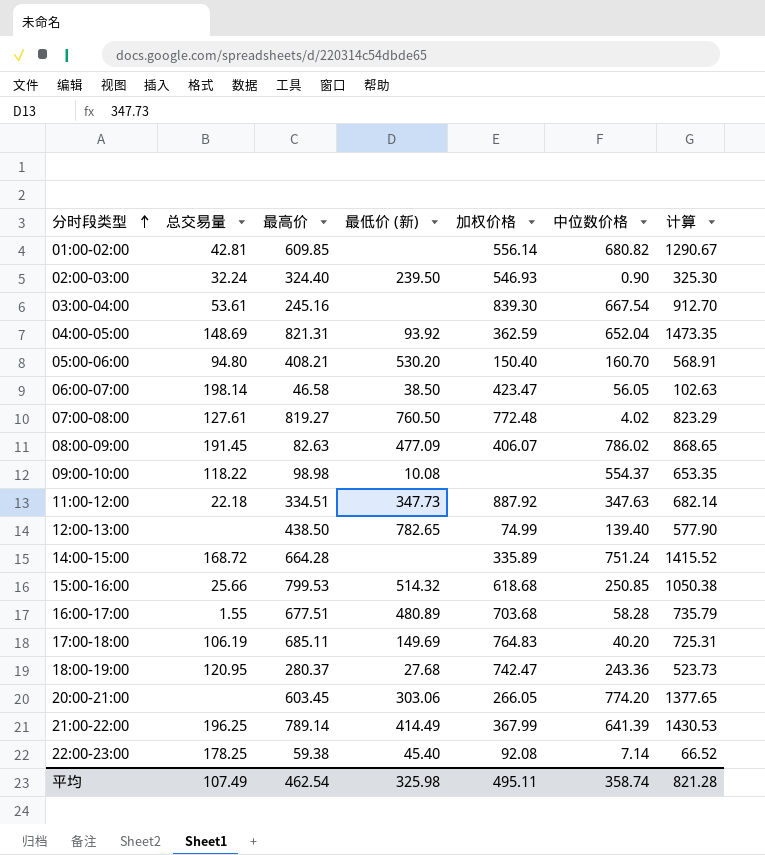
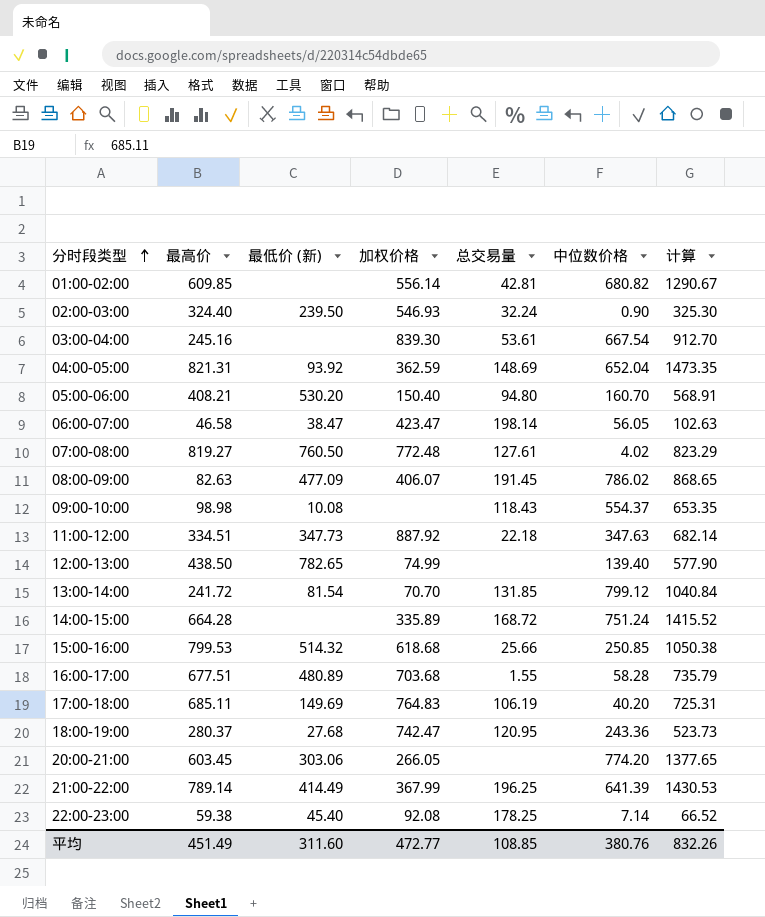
column 总交易量 | position: 2 -> 5
06:00-07:00 | 最低价 (新): 38.50 -> 38.47
09:00-10:00 | 总交易量: 118.22 -> 118.43
row 13:00-14:00: none -> 241.72 | 81.54 | 70.70 | 131.85 | 799.12 | 1040.84
平均 | 最高价: 462.54 -> 451.49
平均 | 最低价 (新): 325.98 -> 311.60
平均 | 加权价格: 495.11 -> 472.77
平均 | 总交易量: 107.49 -> 108.85
平均 | 中位数价格: 358.74 -> 380.76
平均 | 计算: 821.28 -> 832.26

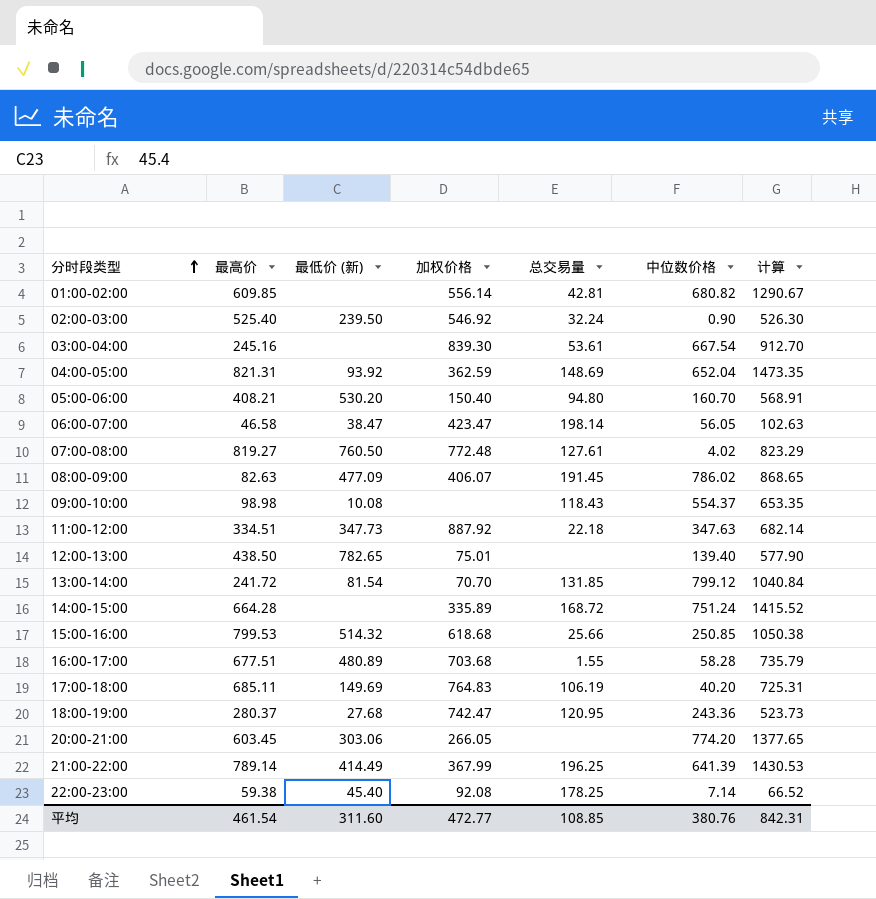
02:00-03:00 | 最高价: 324.40 -> 525.40
02:00-03:00 | 加权价格: 546.93 -> 546.92
02:00-03:00 | 计算: 325.30 -> 526.30
12:00-13:00 | 加权价格: 74.99 -> 75.01
平均 | 最高价: 451.49 -> 461.54
平均 | 计算: 832.26 -> 842.31

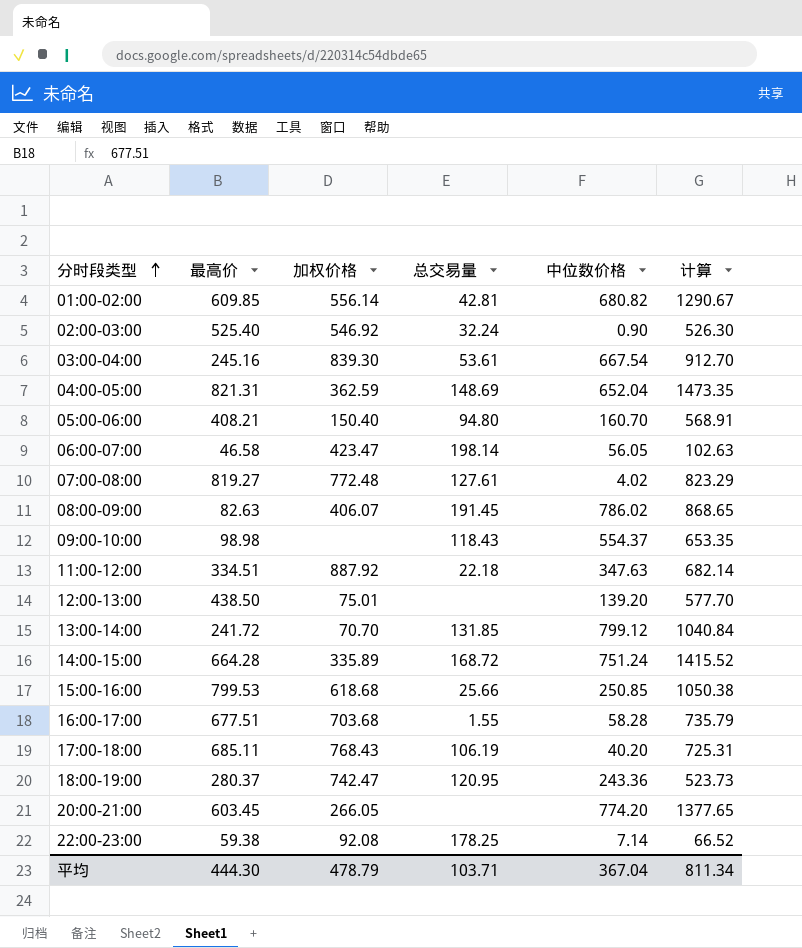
column 最低价 (新) | position: 3 -> none
row 21:00-22:00: 789.14 | 414.49 | 367.99 | 196.25 | 641.39 | 1430.53 -> none
12:00-13:00 | 中位数价格: 139.40 -> 139.20
12:00-13:00 | 计算: 577.90 -> 577.70
17:00-18:00 | 加权价格: 764.83 -> 768.43
平均 | 最高价: 461.54 -> 444.30
平均 | 加权价格: 472.77 -> 478.79
平均 | 总交易量: 108.85 -> 103.71
平均 | 中位数价格: 380.76 -> 367.04
平均 | 计算: 842.31 -> 811.34

